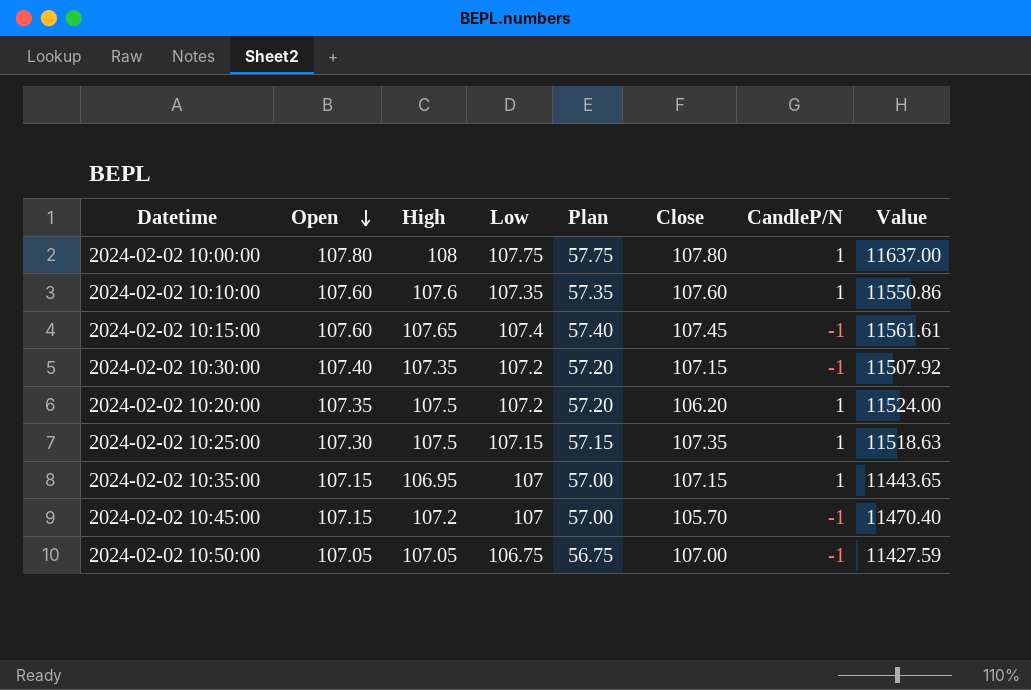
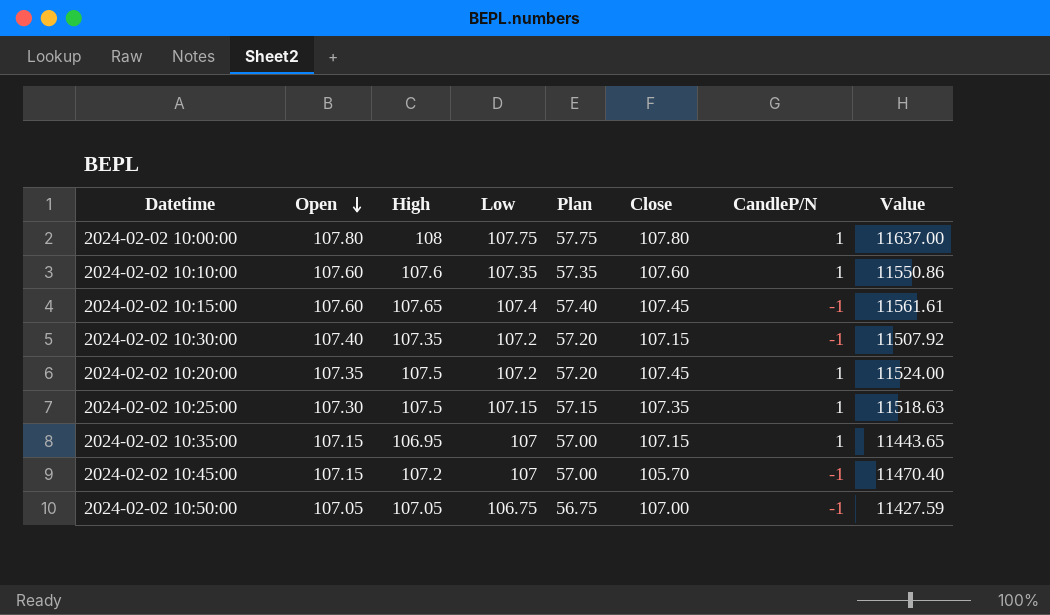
2024-02-02 10:20:00 | Close: 106.20 -> 107.45

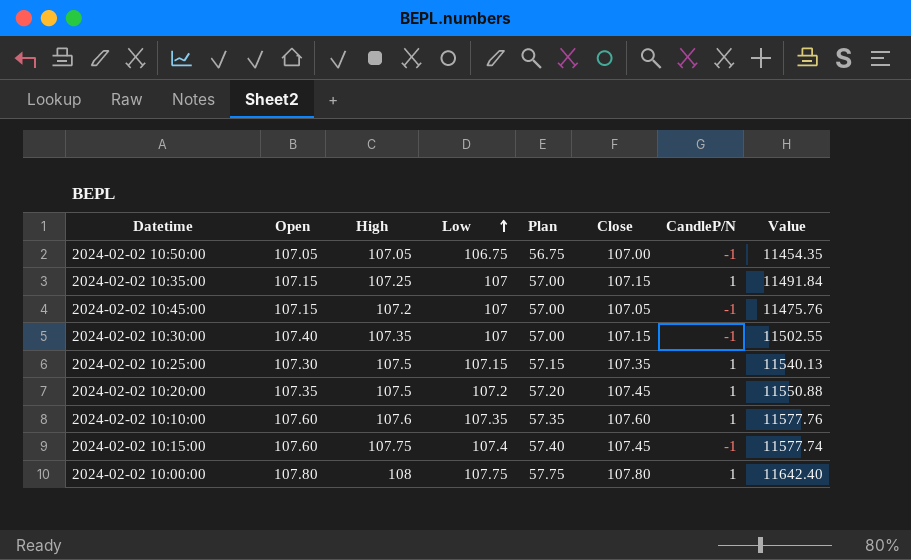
row order: Open descending -> Low ascending
column Value | formula: [High] * [Low] -> [High] * [Close]
2024-02-02 10:35:00 | High: 106.95 -> 107.25
2024-02-02 10:45:00 | Close: 105.70 -> 107.05
2024-02-02 10:30:00 | Low: 107.2 -> 107
2024-02-02 10:30:00 | Plan: 57.20 -> 57.00
2024-02-02 10:15:00 | High: 107.65 -> 107.75

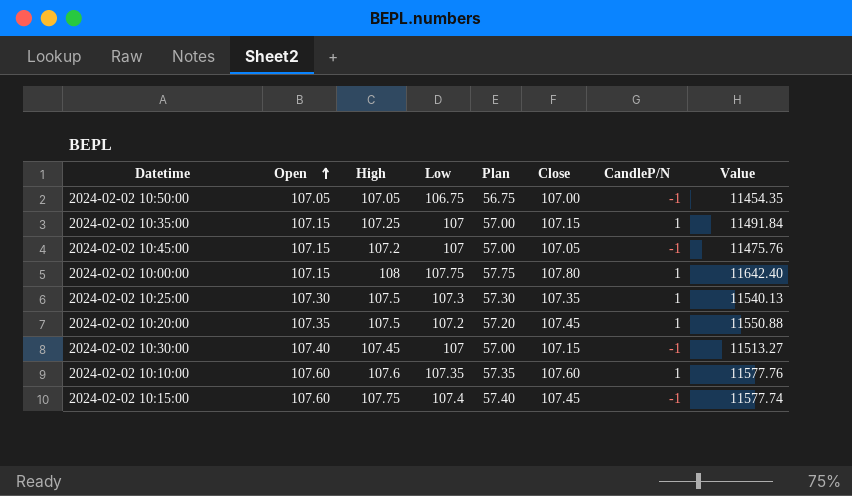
row order: Low ascending -> Open ascending
2024-02-02 10:00:00 | Open: 107.80 -> 107.15
2024-02-02 10:25:00 | Low: 107.15 -> 107.3
2024-02-02 10:25:00 | Plan: 57.15 -> 57.30
2024-02-02 10:30:00 | High: 107.35 -> 107.45
2024-02-02 10:30:00 | Value: 11502.55 -> 11513.27

